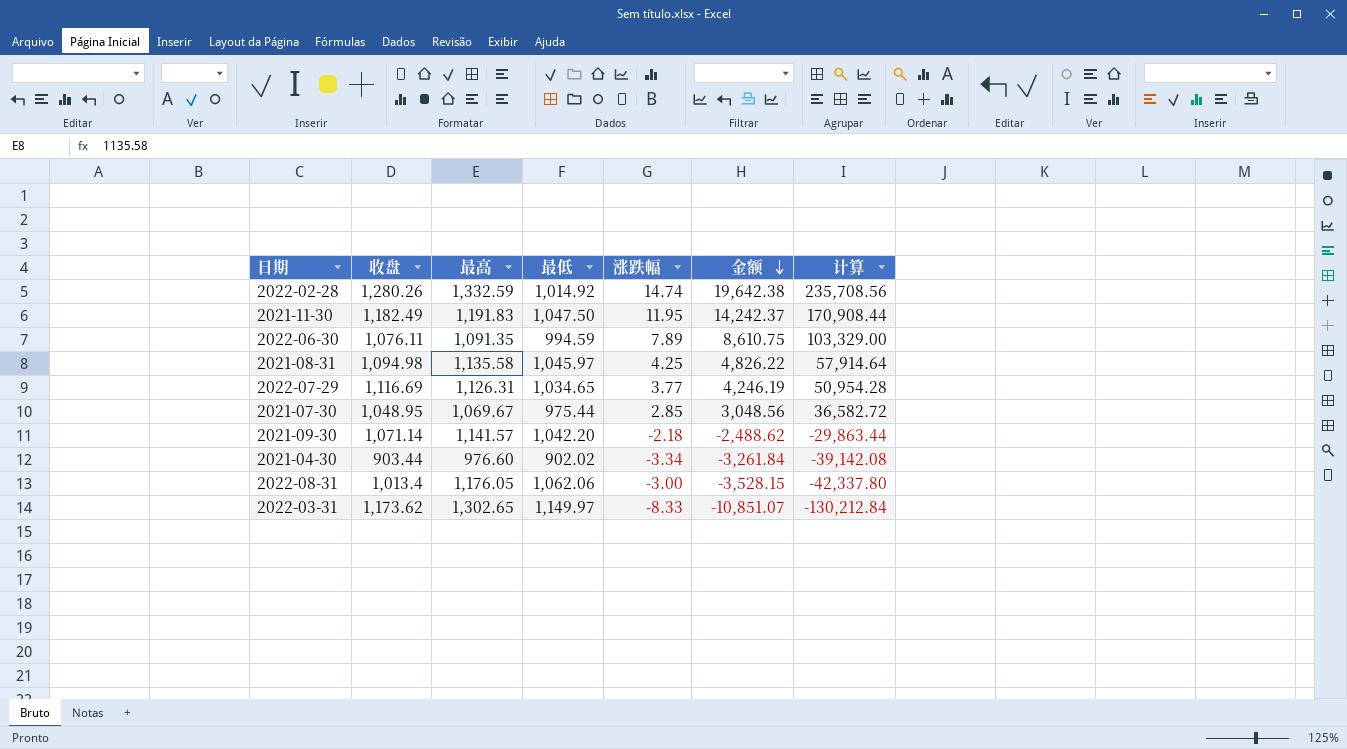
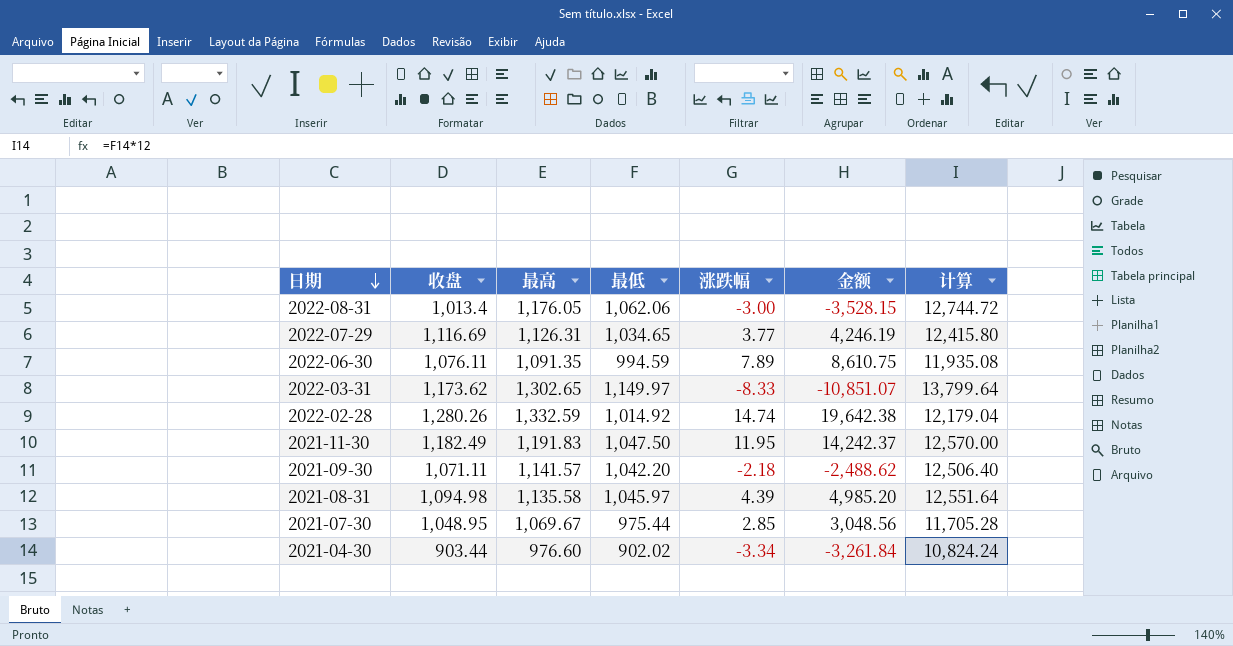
row order: 金额 descending -> 日期 descending
column 计算 | formula: [金额] * 12 -> [最低] * 12
2021-09-30 | 收盘: 1,071.14 -> 1,071.11
2021-08-31 | 涨跌幅: 4.25 -> 4.39
2021-08-31 | 金额: 4,826.22 -> 4,985.20

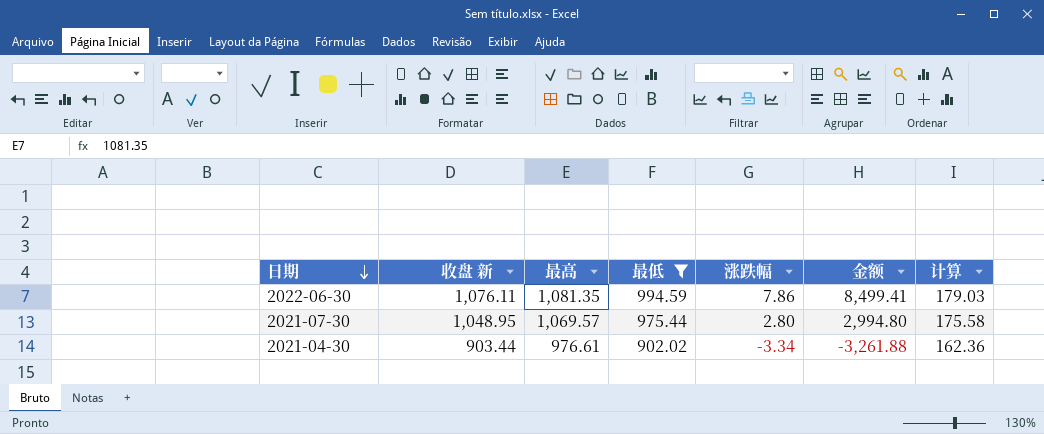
filter: none -> 最低 <= 994.59
column name: 收盘 -> 收盘 新
column 计算 | formula: [最低] * 12 -> [最低] * 0.18
2022-06-30 | 最高: 1,091.35 -> 1,081.35
2022-06-30 | 涨跌幅: 7.89 -> 7.86
2022-06-30 | 金额: 8,610.75 -> 8,499.41
2021-07-30 | 最高: 1,069.67 -> 1,069.57
2021-07-30 | 涨跌幅: 2.85 -> 2.80
2021-07-30 | 金额: 3,048.56 -> 2,994.80
2021-04-30 | 最高: 976.60 -> 976.61
2021-04-30 | 金额: -3,261.84 -> -3,261.88

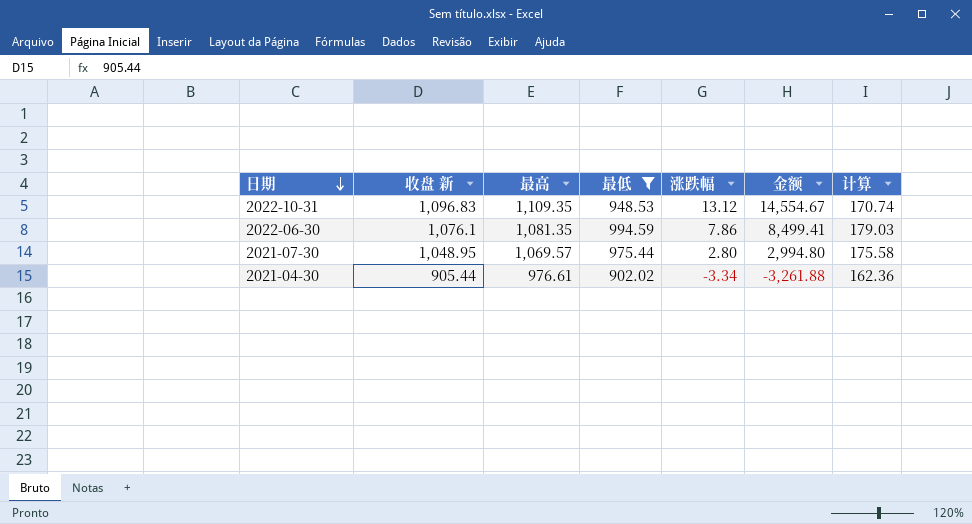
row 2022-10-31: none -> 1,096.83 | 1,109.35 | 948.53 | 13.12 | 14,554.67 | 170.74
2022-06-30 | 收盘 新: 1,076.11 -> 1,076.1
2021-04-30 | 收盘 新: 903.44 -> 905.44

